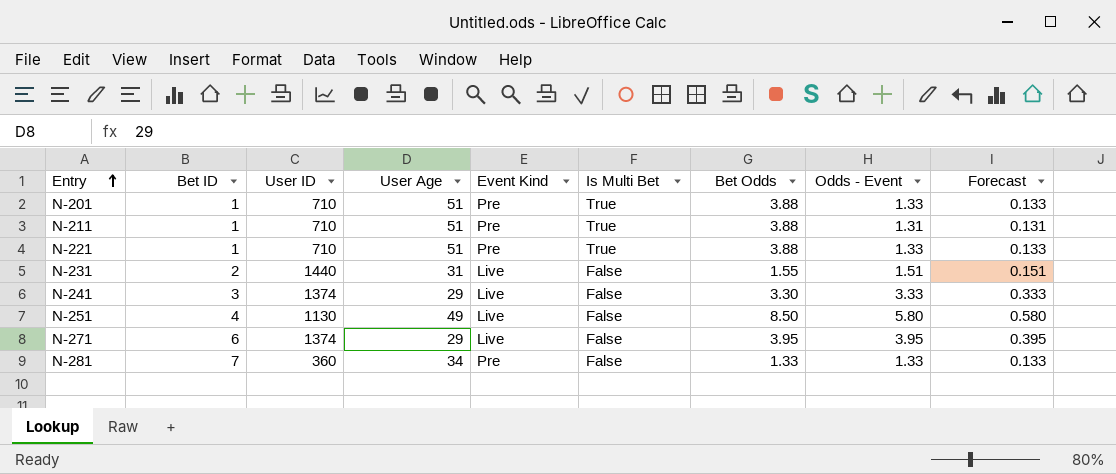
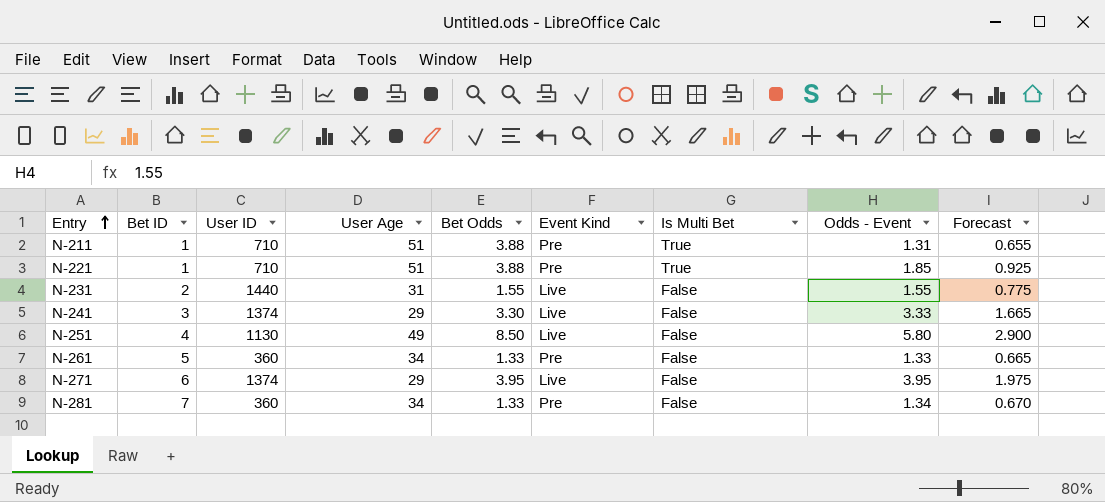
column Bet Odds | position: 7 -> 5
column Forecast | formula: [Odds - Event] * 0.1 -> [Odds - Event] * 0.5
row N-201: 1 | 710 | 51 | Pre | True | 3.88 | 1.33 | 0.133 -> none
N-221 | Odds - Event: 1.33 -> 1.85
N-231 | Odds - Event: 1.51 -> 1.55
row N-261: none -> 5 | 360 | 34 | 1.33 | Pre | False | 1.33 | 0.665
N-281 | Odds - Event: 1.33 -> 1.34

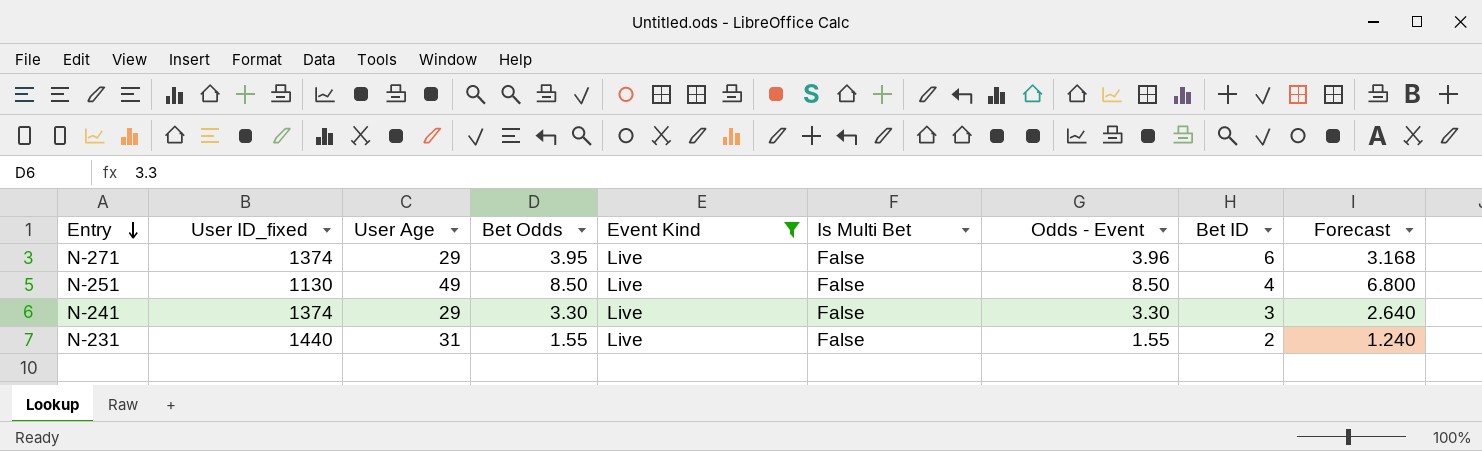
filter: none -> Event Kind = Live
row order: Entry ascending -> Entry descending
column name: User ID -> User ID_fixed
column Bet ID | position: 2 -> 8
column Forecast | formula: [Odds - Event] * 0.5 -> [Odds - Event] * 0.8
N-271 | Odds - Event: 3.95 -> 3.96
N-251 | Odds - Event: 5.80 -> 8.50
N-241 | Odds - Event: 3.33 -> 3.30

